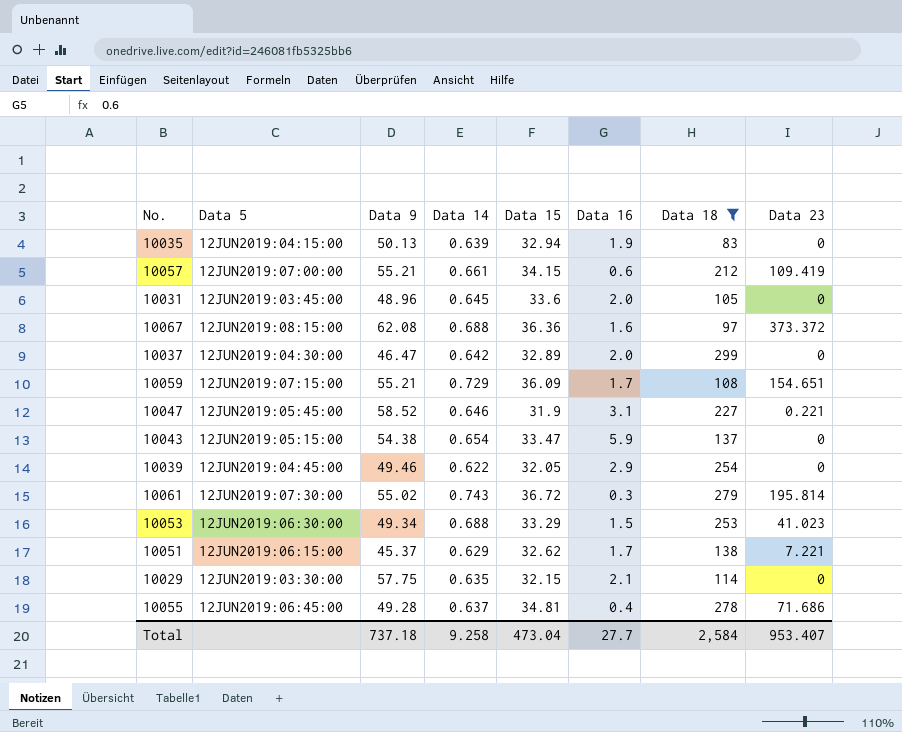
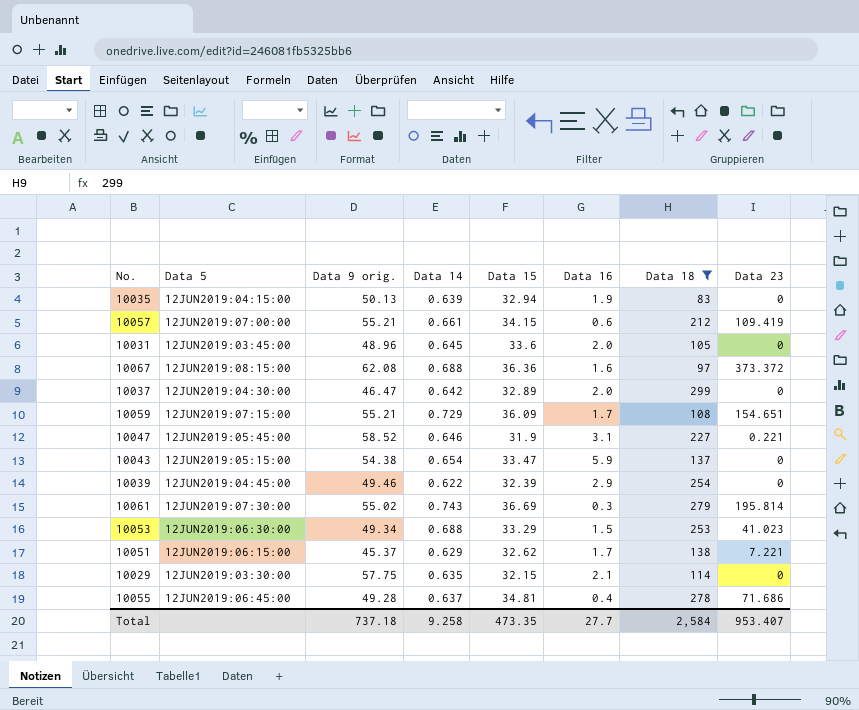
column name: Data 9 -> Data 9 orig.
10039 | Data 15: 32.05 -> 32.39
10061 | Data 15: 36.72 -> 36.69
Total | Data 15: 473.04 -> 473.35

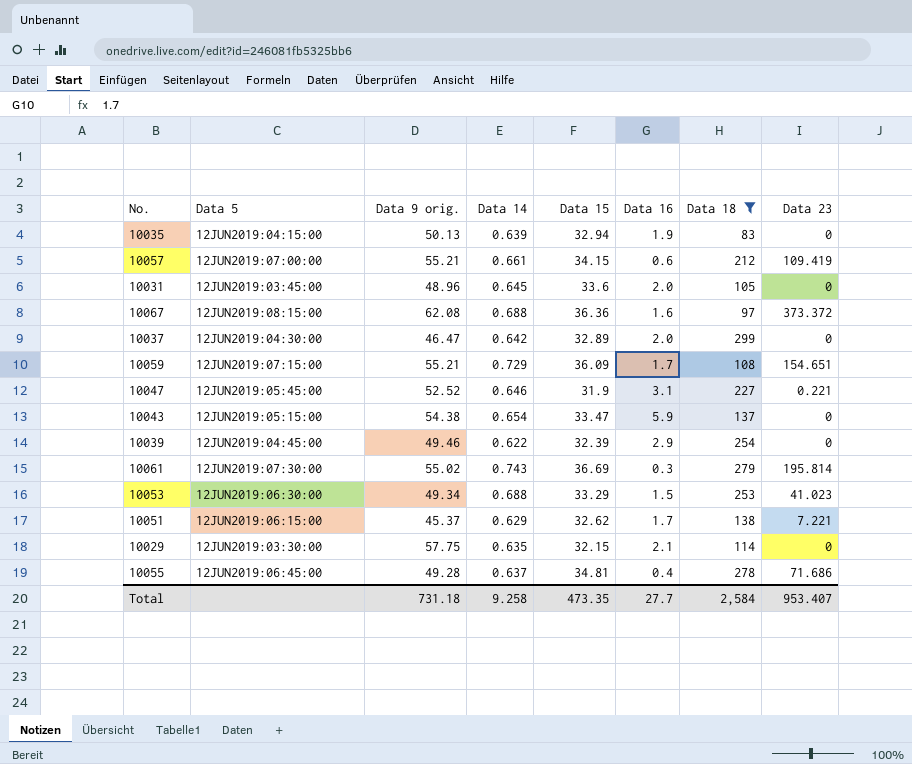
10047 | Data 9 orig.: 58.52 -> 52.52
Total | Data 9 orig.: 737.18 -> 731.18

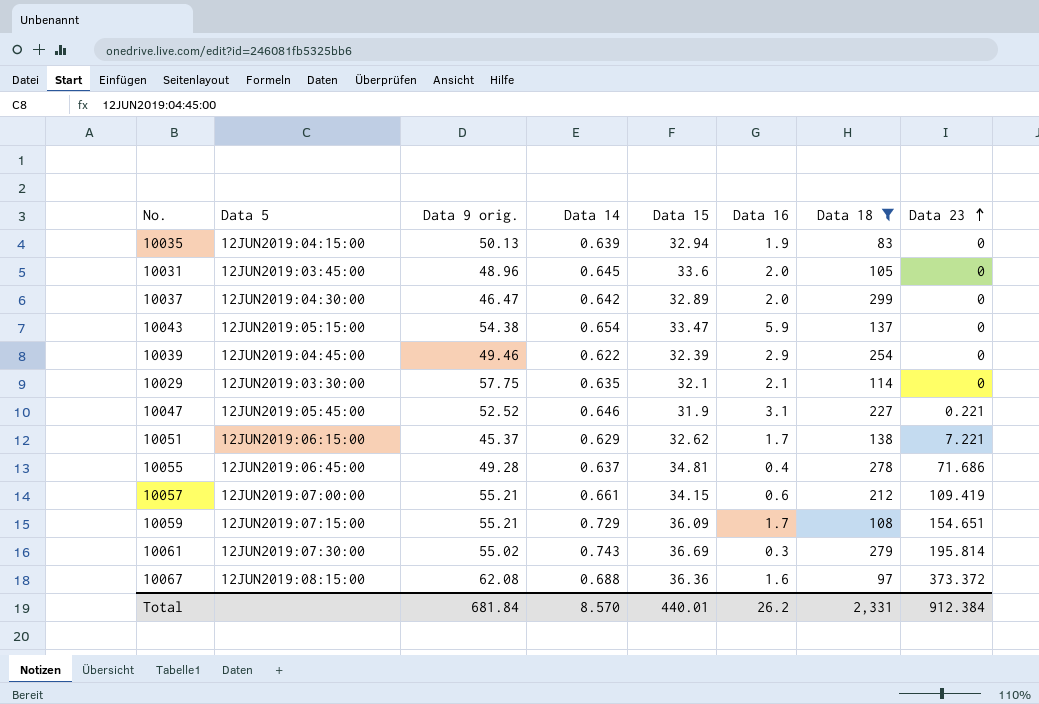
row order: none -> Data 23 ascending
row 10053: 12JUN2019:06:30:00 | 49.34 | 0.688 | 33.29 | 1.5 | 253 | 41.023 -> none
10029 | Data 15: 32.15 -> 32.1
Total | Data 9 orig.: 731.18 -> 681.84
Total | Data 14: 9.258 -> 8.570
Total | Data 15: 473.35 -> 440.01
Total | Data 16: 27.7 -> 26.2
Total | Data 18: 2,584 -> 2,331
Total | Data 23: 953.407 -> 912.384

